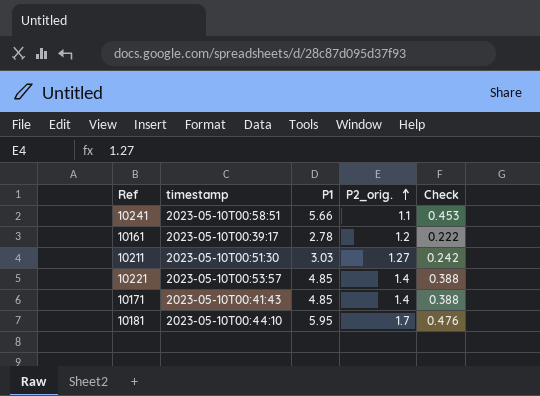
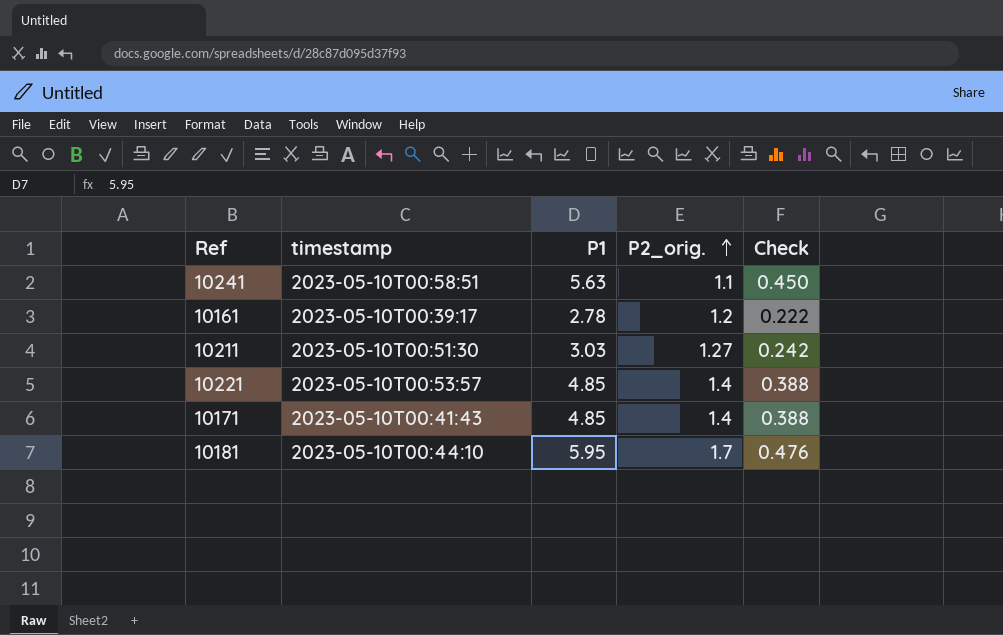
10241 | P1: 5.66 -> 5.63
10241 | Check: 0.453 -> 0.450

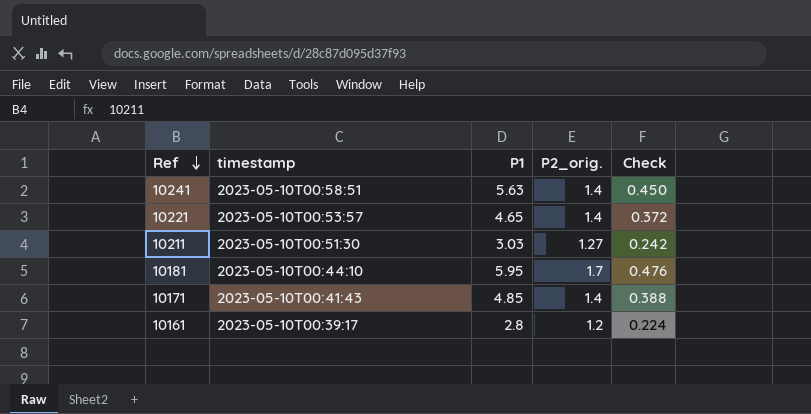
row order: P2_orig. ascending -> Ref descending
10241 | P2_orig.: 1.1 -> 1.4
10221 | P1: 4.85 -> 4.65
10221 | Check: 0.388 -> 0.372
10161 | P1: 2.78 -> 2.8
10161 | Check: 0.222 -> 0.224

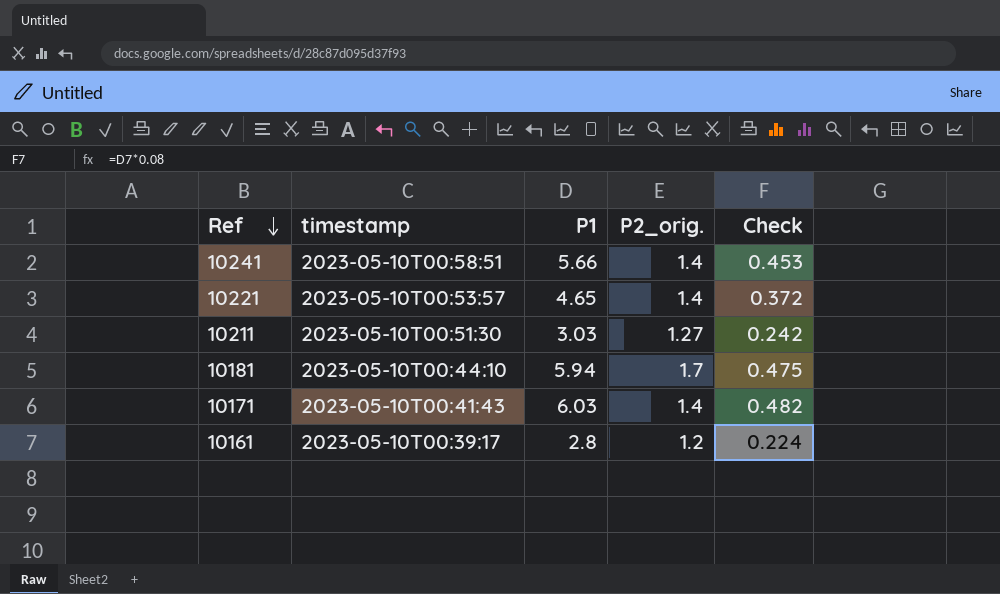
10241 | P1: 5.63 -> 5.66
10241 | Check: 0.450 -> 0.453
10181 | P1: 5.95 -> 5.94
10181 | Check: 0.476 -> 0.475
10171 | P1: 4.85 -> 6.03
10171 | Check: 0.388 -> 0.482

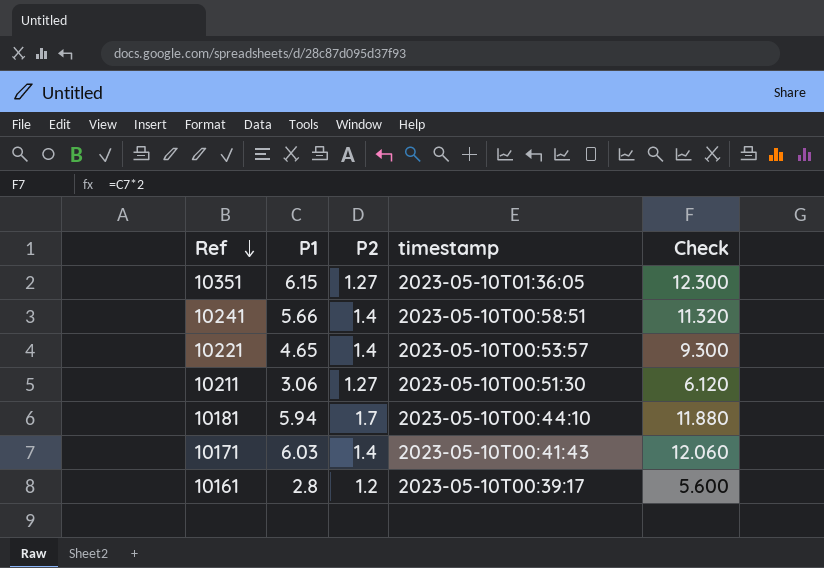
column name: P2_orig. -> P2
column timestamp | position: 2 -> 4
column Check | formula: [P1] * 0.08 -> [P1] * 2
row 10351: none -> 6.15 | 1.27 | 2023-05-10T01:36:05 | 12.300
10211 | P1: 3.03 -> 3.06

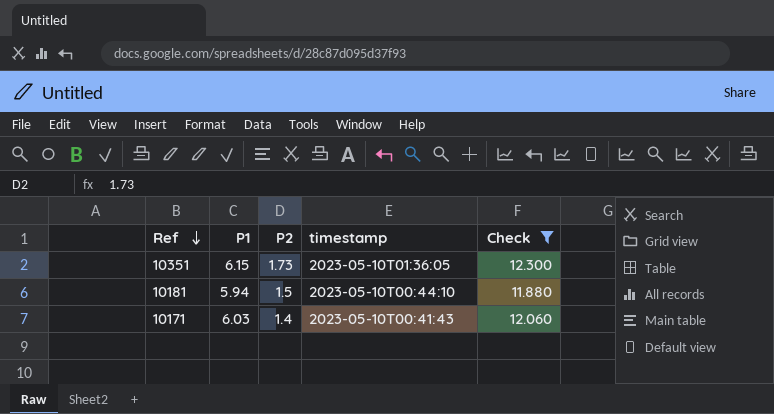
filter: none -> Check >= 11.880
10351 | P2: 1.27 -> 1.73
10181 | P2: 1.7 -> 1.5

